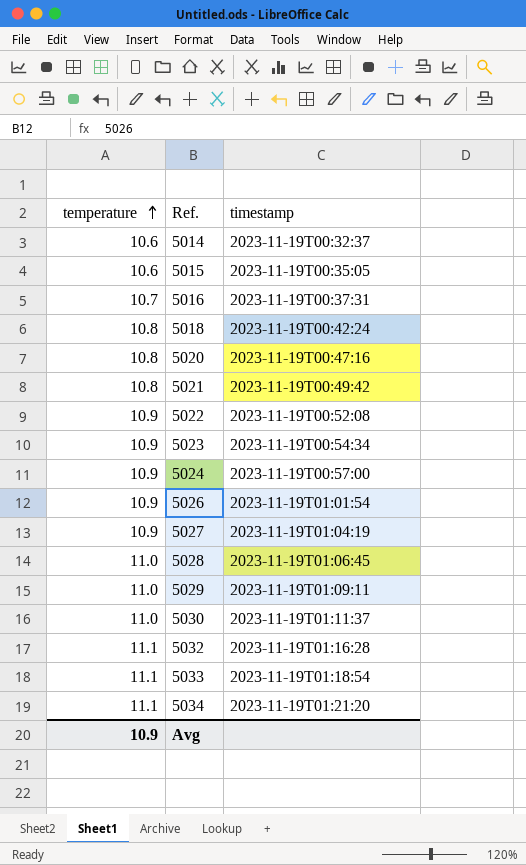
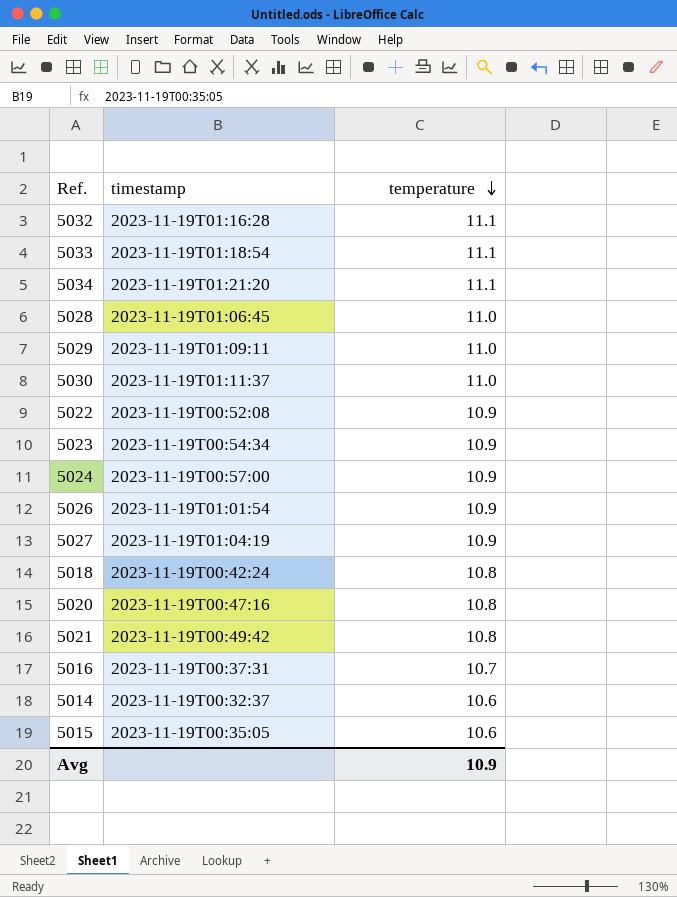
row order: temperature ascending -> temperature descending
column temperature | position: 1 -> 3

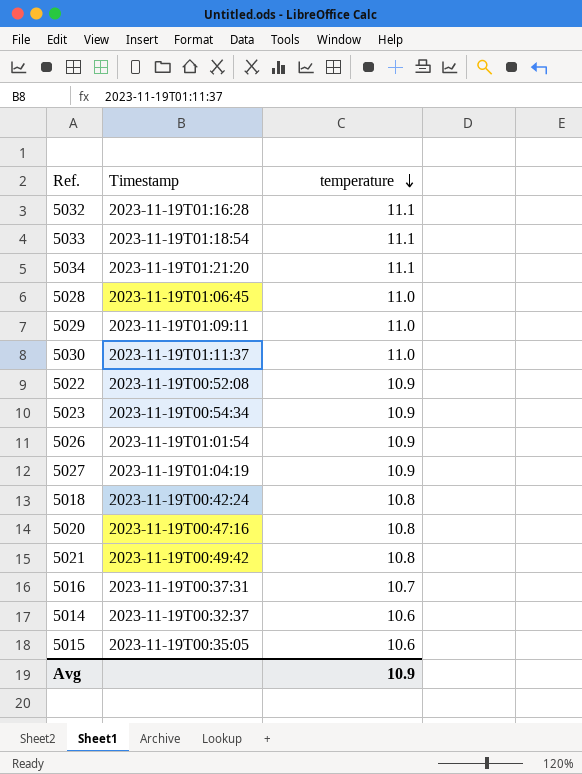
column name: timestamp -> Timestamp
row 5024: 2023-11-19T00:57:00 | 10.9 -> none

